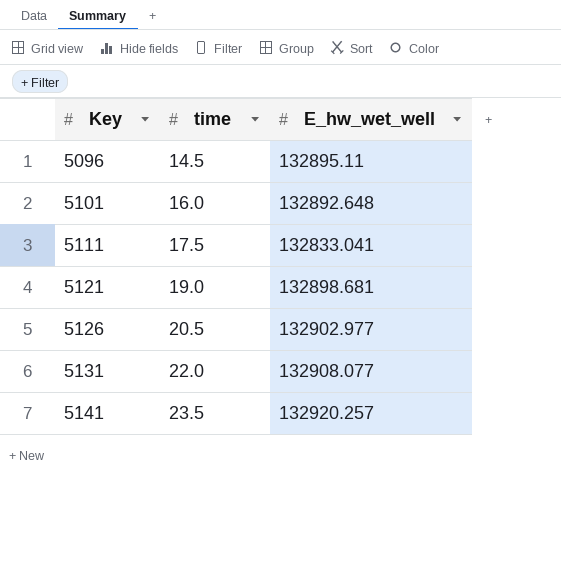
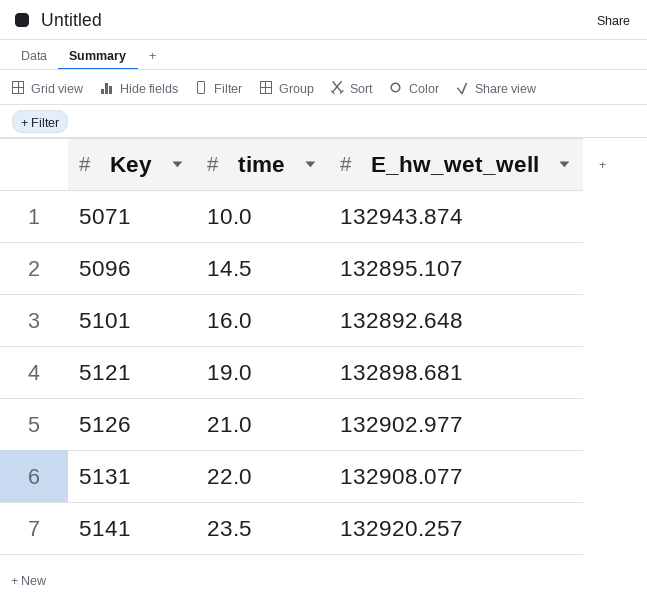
row 5111: 17.5 | 132833.041 -> none
row 5071: none -> 10.0 | 132943.874
5096 | E_hw_wet_well: 132895.11 -> 132895.107
5126 | time: 20.5 -> 21.0

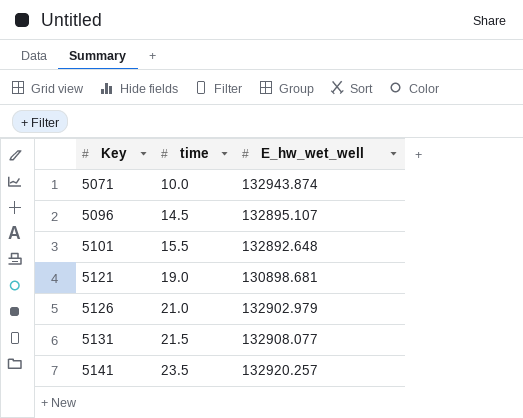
5101 | time: 16.0 -> 15.5
5121 | E_hw_wet_well: 132898.681 -> 130898.681
5126 | E_hw_wet_well: 132902.977 -> 132902.979
5131 | time: 22.0 -> 21.5

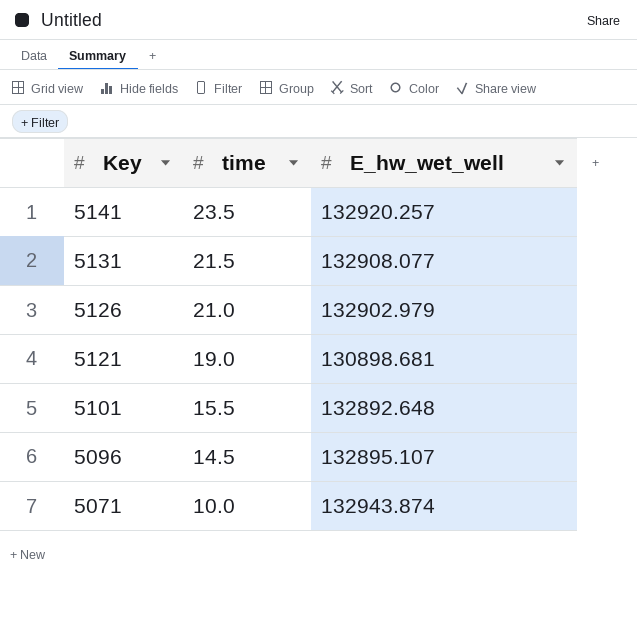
row order: Key ascending -> Key descending

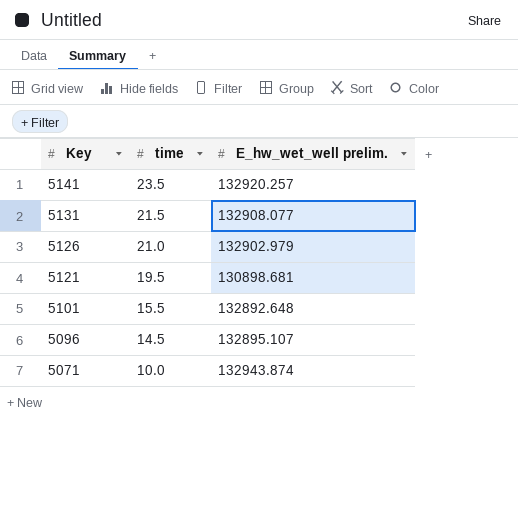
column name: E_hw_wet_well -> E_hw_wet_well prelim.
5121 | time: 19.0 -> 19.5

